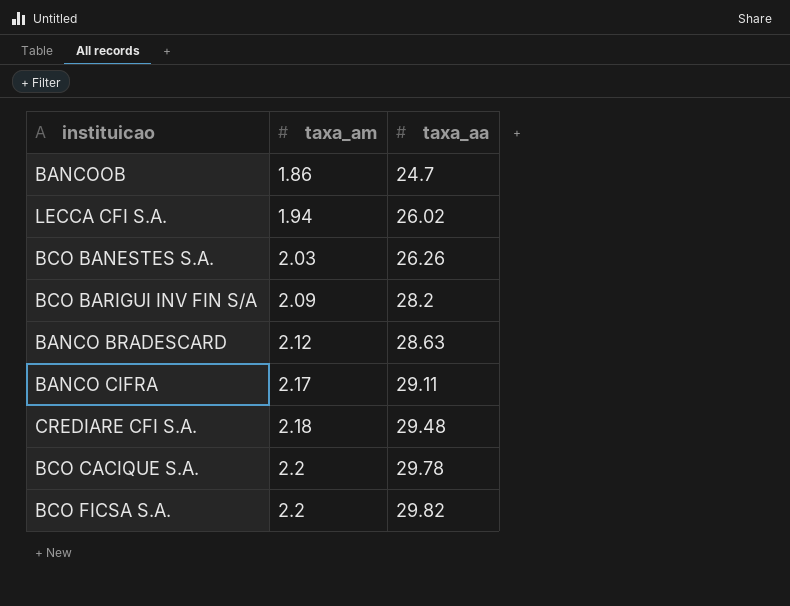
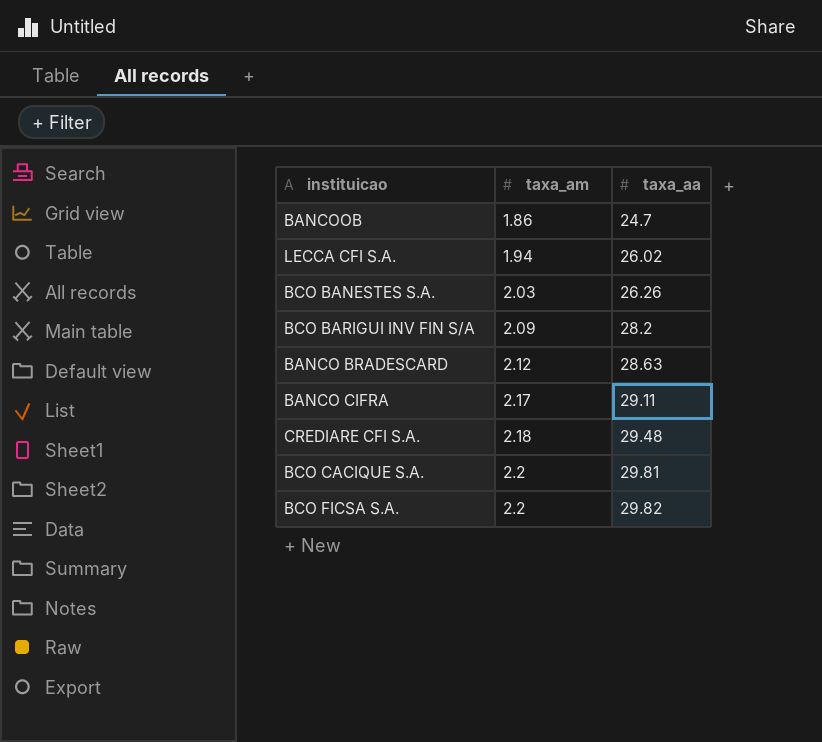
BCO CACIQUE S.A. | taxa_aa: 29.78 -> 29.81

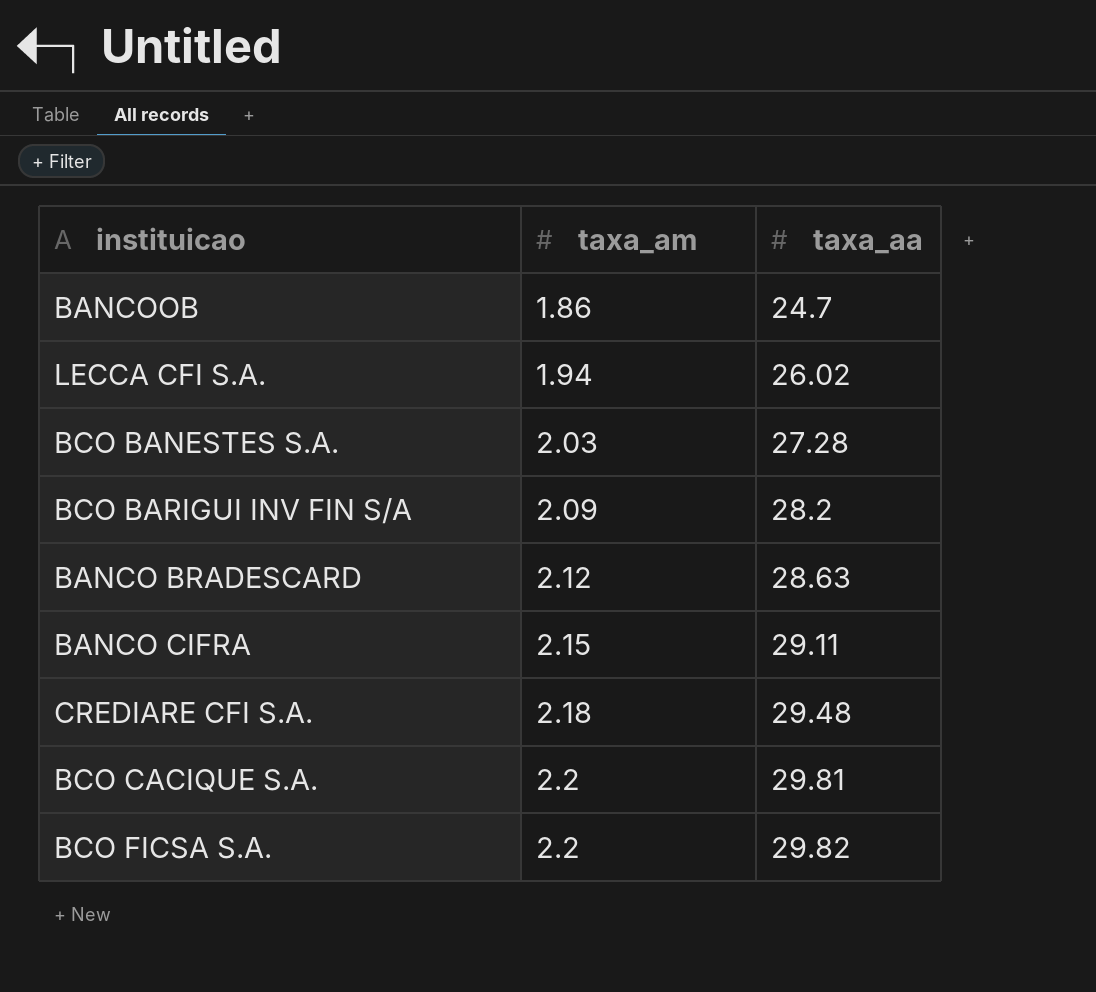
BCO BANESTES S.A. | taxa_aa: 26.26 -> 27.28
BANCO CIFRA | taxa_am: 2.17 -> 2.15

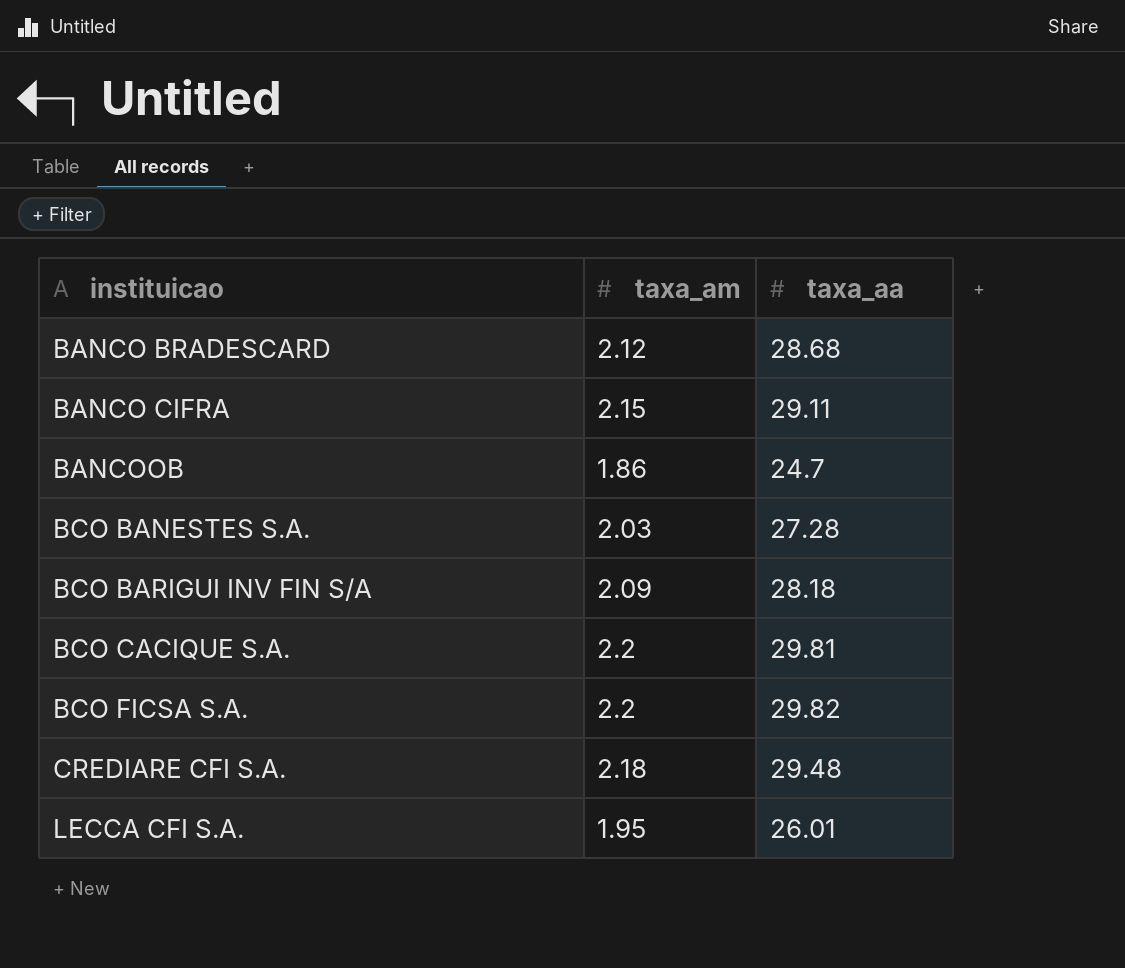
row order: taxa_am ascending -> instituicao ascending
BANCO BRADESCARD | taxa_aa: 28.63 -> 28.68
BCO BARIGUI INV FIN S/A | taxa_aa: 28.2 -> 28.18
LECCA CFI S.A. | taxa_am: 1.94 -> 1.95
LECCA CFI S.A. | taxa_aa: 26.02 -> 26.01

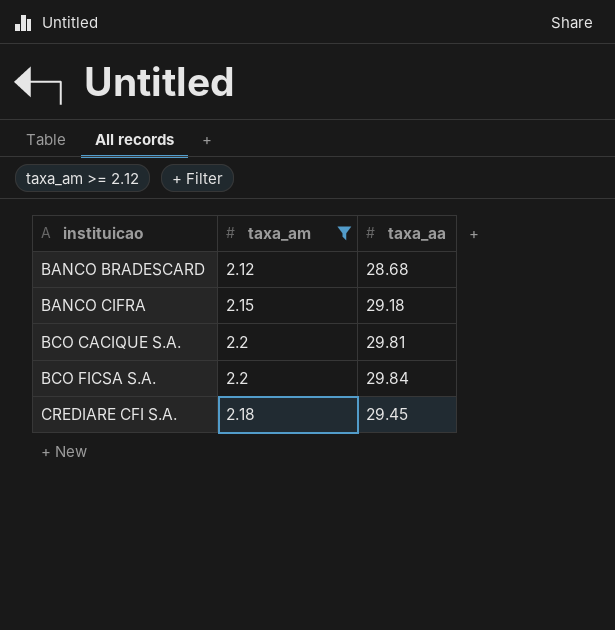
filter: none -> taxa_am >= 2.12
BANCO CIFRA | taxa_aa: 29.11 -> 29.18
BCO FICSA S.A. | taxa_aa: 29.82 -> 29.84
CREDIARE CFI S.A. | taxa_aa: 29.48 -> 29.45

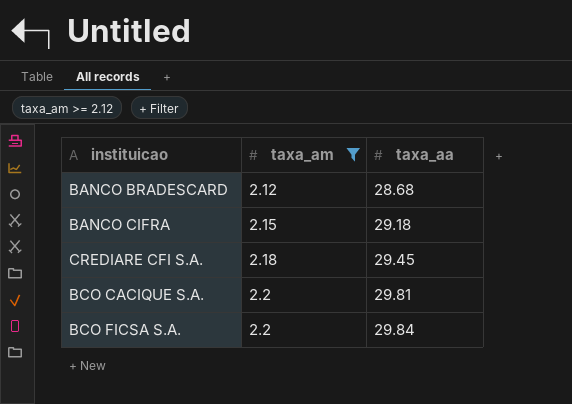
row order: instituicao ascending -> taxa_am ascending

